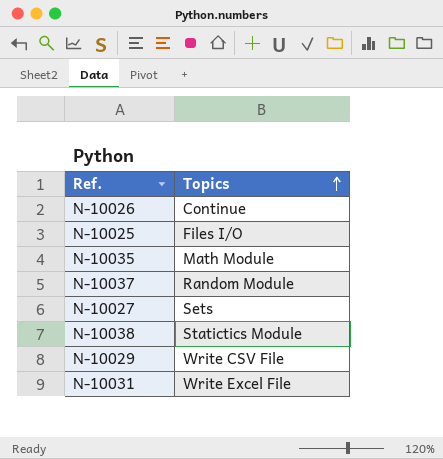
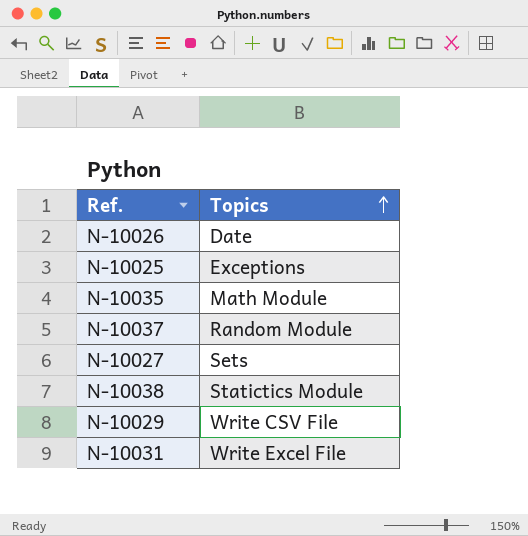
N-10026 | Topics: Continue -> Date
N-10025 | Topics: Files I/O -> Exceptions

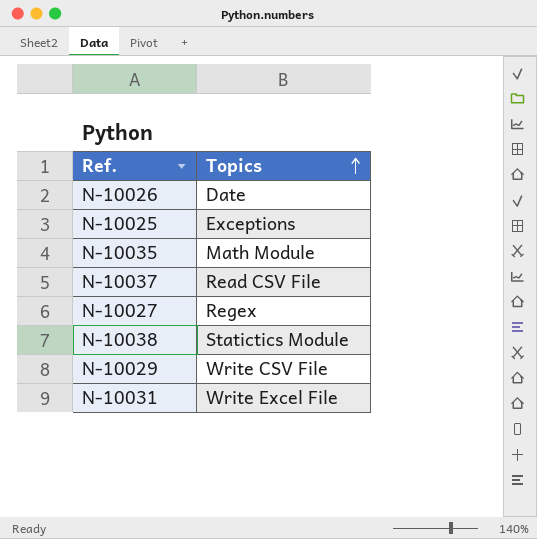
N-10037 | Topics: Random Module -> Read CSV File
N-10027 | Topics: Sets -> Regex

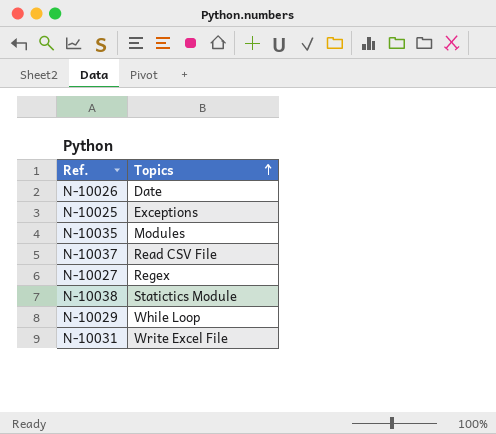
N-10035 | Topics: Math Module -> Modules
N-10029 | Topics: Write CSV File -> While Loop

